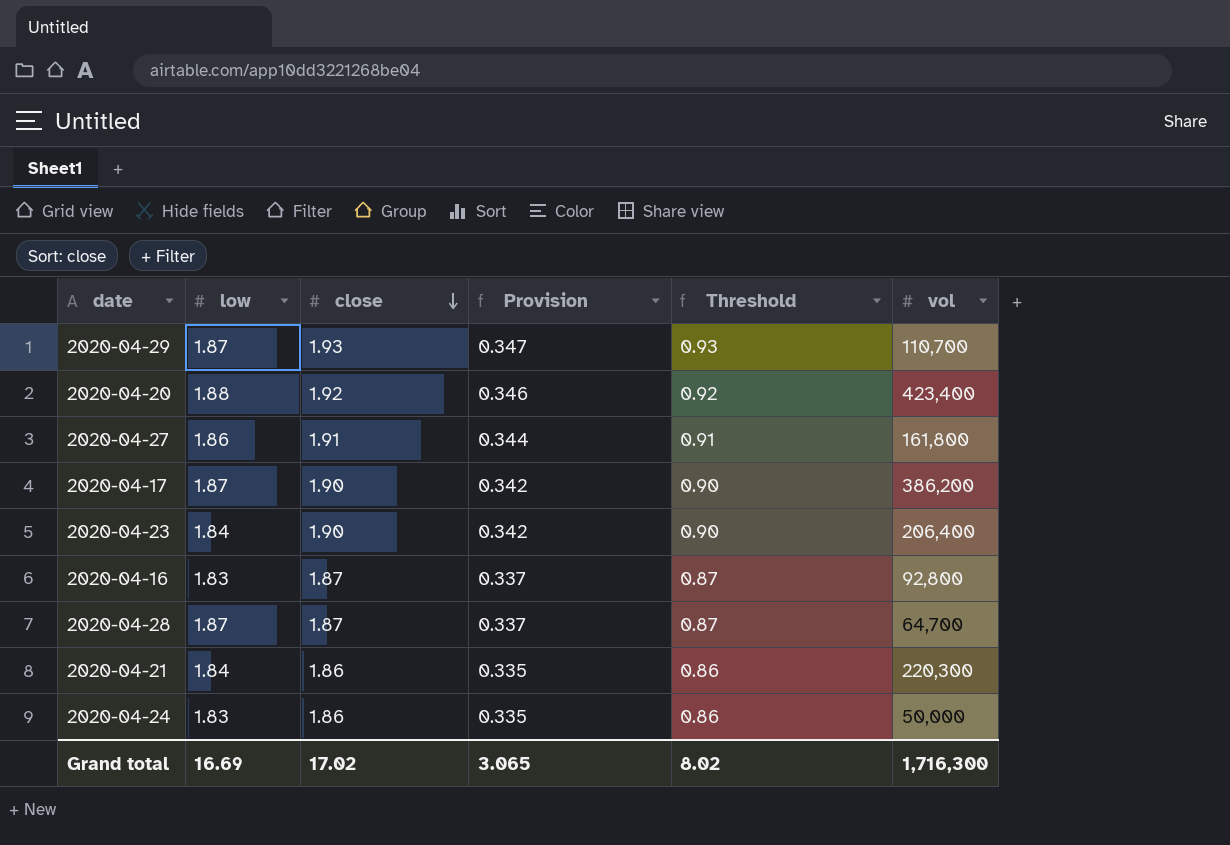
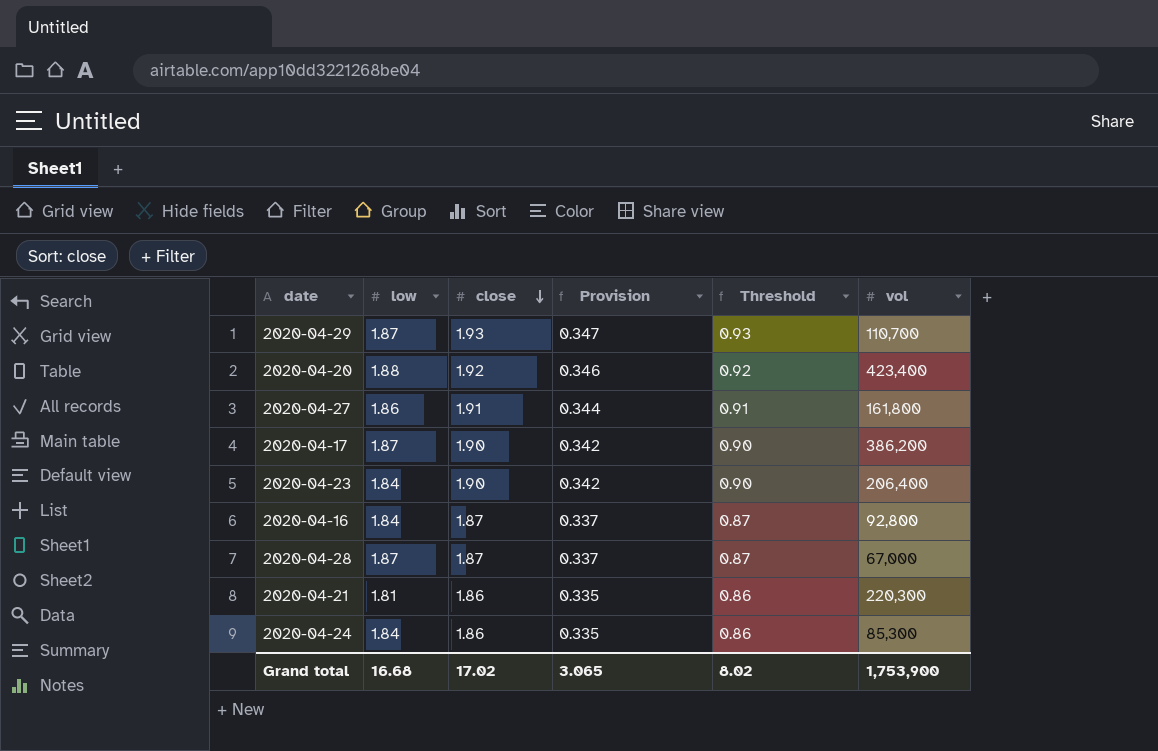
2020-04-16 | low: 1.83 -> 1.84
2020-04-28 | vol: 64,700 -> 67,000
2020-04-21 | low: 1.84 -> 1.81
2020-04-24 | low: 1.83 -> 1.84
2020-04-24 | vol: 50,000 -> 85,300
Grand total | low: 16.69 -> 16.68
Grand total | vol: 1,716,300 -> 1,753,900

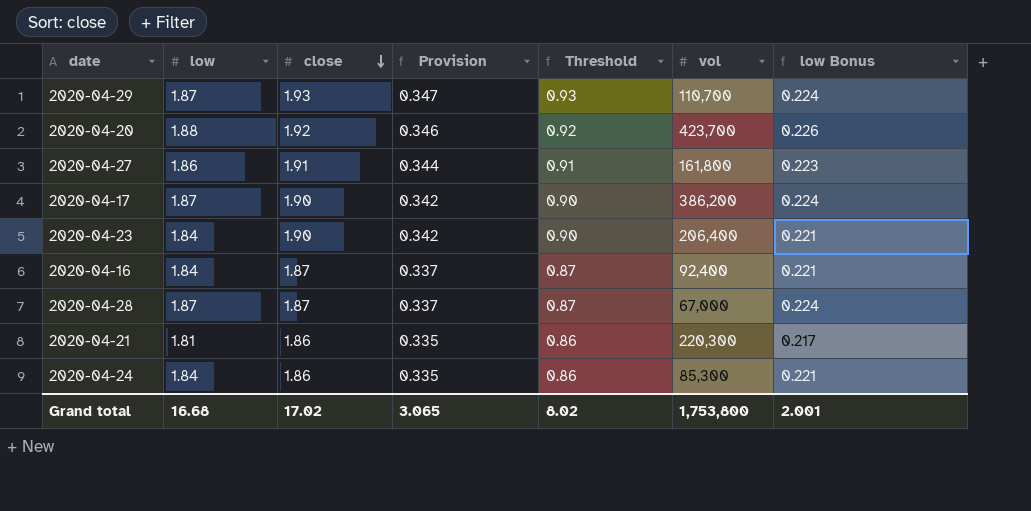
column low Bonus | formula: none -> [low] * 0.12
2020-04-20 | vol: 423,400 -> 423,700
2020-04-16 | vol: 92,800 -> 92,400
Grand total | vol: 1,753,900 -> 1,753,800

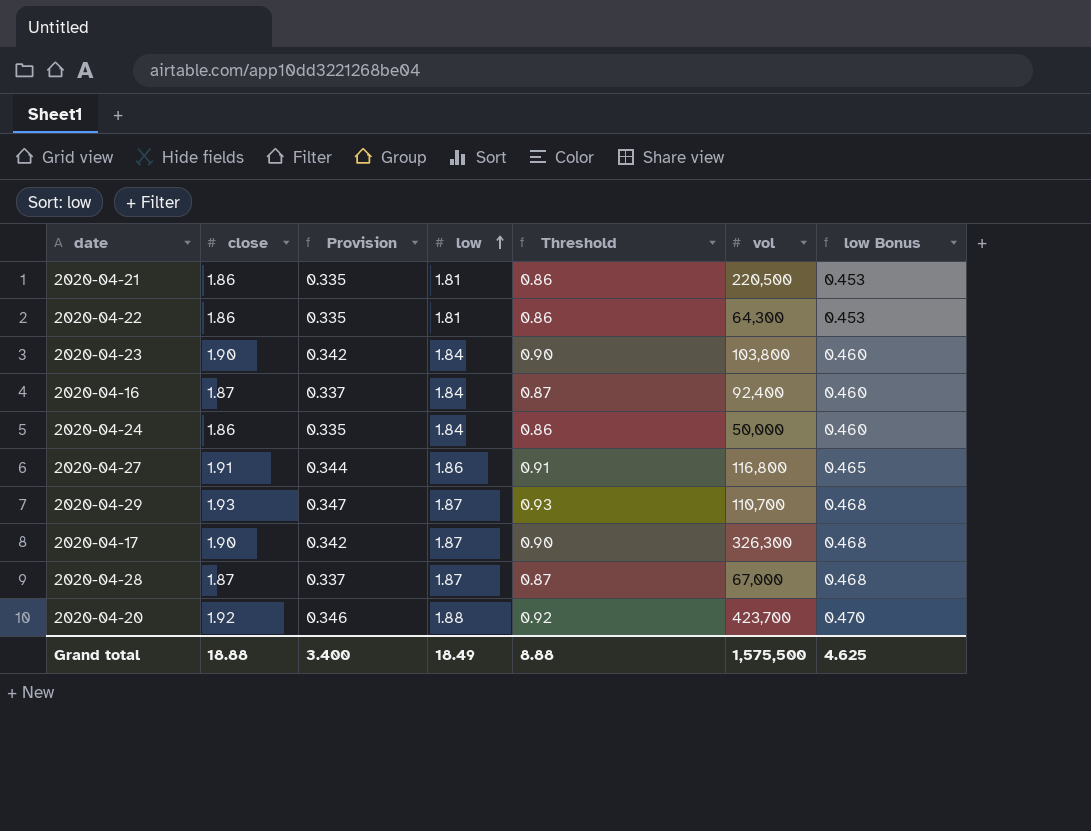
row order: close descending -> low ascending
column low | position: 2 -> 4
column low Bonus | formula: [low] * 0.12 -> [low] * 0.25
2020-04-21 | vol: 220,300 -> 220,500
row 2020-04-22: none -> 1.86 | 0.335 | 1.81 | 0.86 | 64,300 | 0.453
2020-04-23 | vol: 206,400 -> 103,800
2020-04-24 | vol: 85,300 -> 50,000
2020-04-27 | vol: 161,800 -> 116,800
2020-04-17 | vol: 386,200 -> 326,300
Grand total | close: 17.02 -> 18.88
Grand total | Provision: 3.065 -> 3.400
Grand total | low: 16.68 -> 18.49
Grand total | Threshold: 8.02 -> 8.88
Grand total | vol: 1,753,800 -> 1,575,500
Grand total | low Bonus: 2.001 -> 4.625

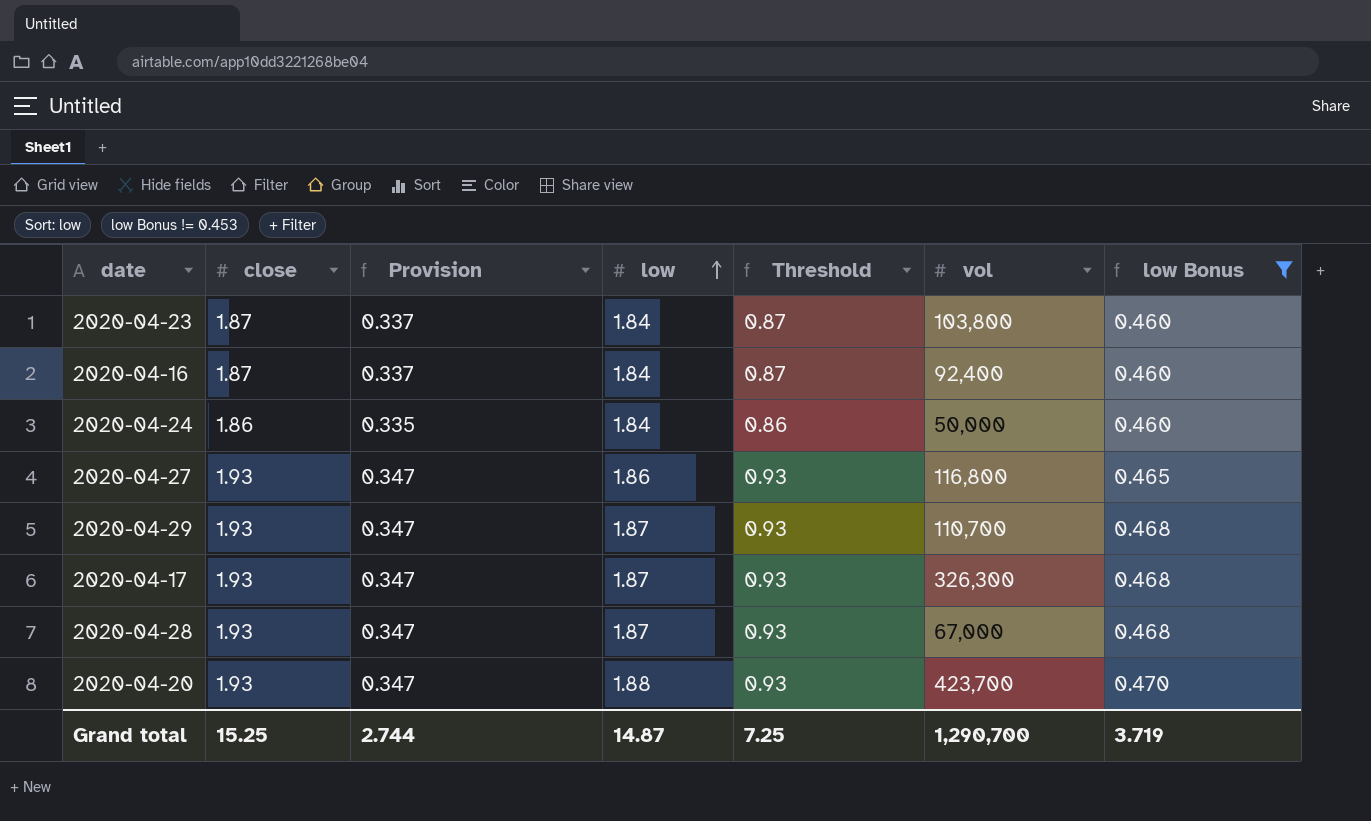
filter: none -> low Bonus != 0.453
2020-04-23 | close: 1.90 -> 1.87
2020-04-23 | Provision: 0.342 -> 0.337
2020-04-23 | Threshold: 0.90 -> 0.87
2020-04-27 | close: 1.91 -> 1.93
2020-04-27 | Provision: 0.344 -> 0.347
2020-04-27 | Threshold: 0.91 -> 0.93
2020-04-17 | close: 1.90 -> 1.93
2020-04-17 | Provision: 0.342 -> 0.347
2020-04-17 | Threshold: 0.90 -> 0.93
2020-04-28 | close: 1.87 -> 1.93
2020-04-28 | Provision: 0.337 -> 0.347
2020-04-28 | Threshold: 0.87 -> 0.93
2020-04-20 | close: 1.92 -> 1.93
2020-04-20 | Provision: 0.346 -> 0.347
2020-04-20 | Threshold: 0.92 -> 0.93
Grand total | close: 18.88 -> 15.25
Grand total | Provision: 3.400 -> 2.744
Grand total | low: 18.49 -> 14.87
Grand total | Threshold: 8.88 -> 7.25
Grand total | vol: 1,575,500 -> 1,290,700
Grand total | low Bonus: 4.625 -> 3.719

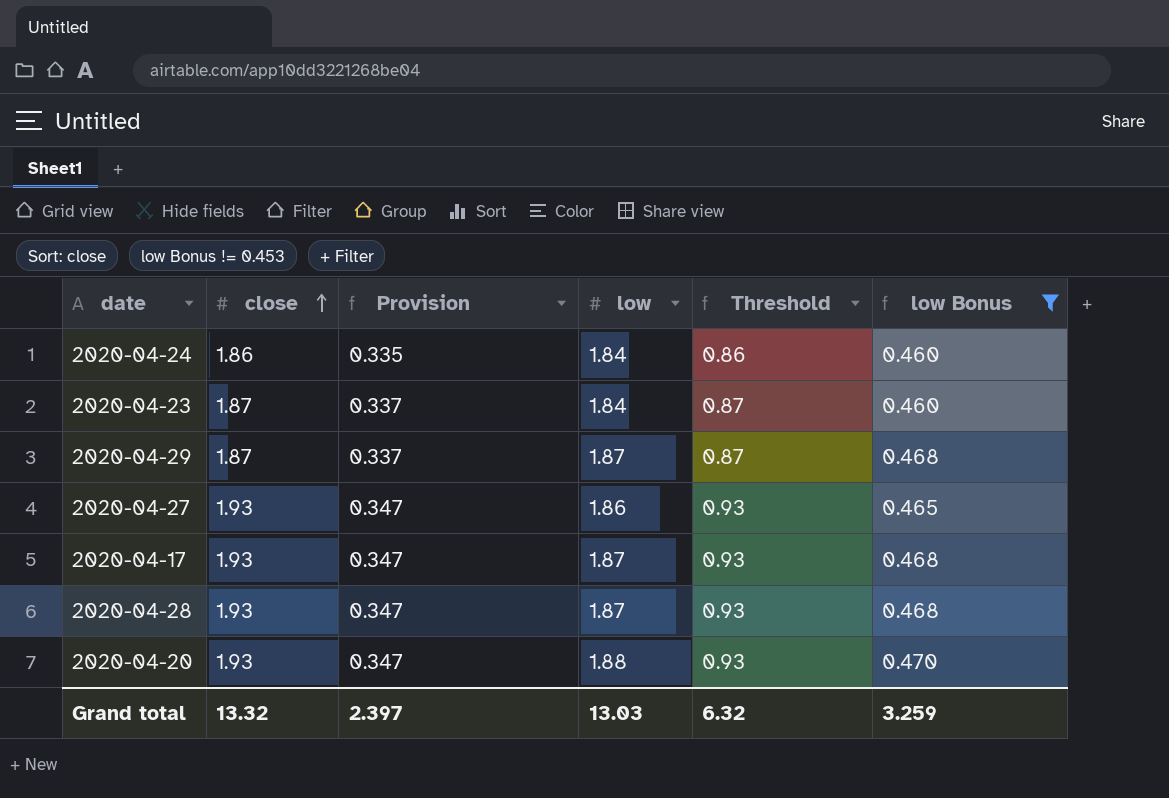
row order: low ascending -> close ascending
column vol | position: 6 -> none
row 2020-04-16: 1.87 | 0.337 | 1.84 | 0.87 | 92,400 | 0.460 -> none
2020-04-29 | close: 1.93 -> 1.87
2020-04-29 | Provision: 0.347 -> 0.337
2020-04-29 | Threshold: 0.93 -> 0.87
Grand total | close: 15.25 -> 13.32
Grand total | Provision: 2.744 -> 2.397
Grand total | low: 14.87 -> 13.03
Grand total | Threshold: 7.25 -> 6.32
Grand total | low Bonus: 3.719 -> 3.259

